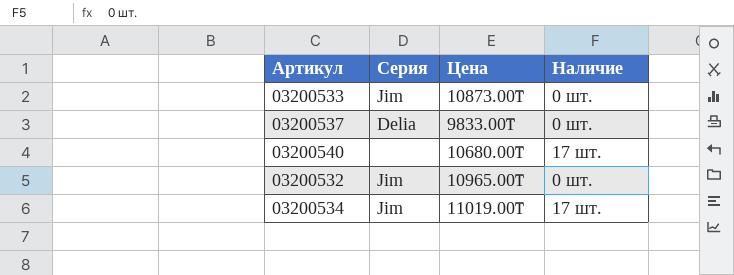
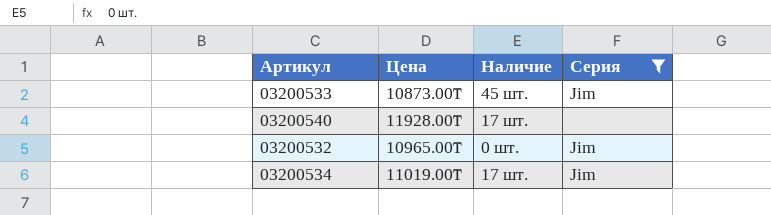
filter: none -> Серия != Delia
column Серия | position: 2 -> 4
03200533 | Наличие: 0 шт. -> 45 шт.
03200540 | Цена: 10680.00₸ -> 11928.00₸

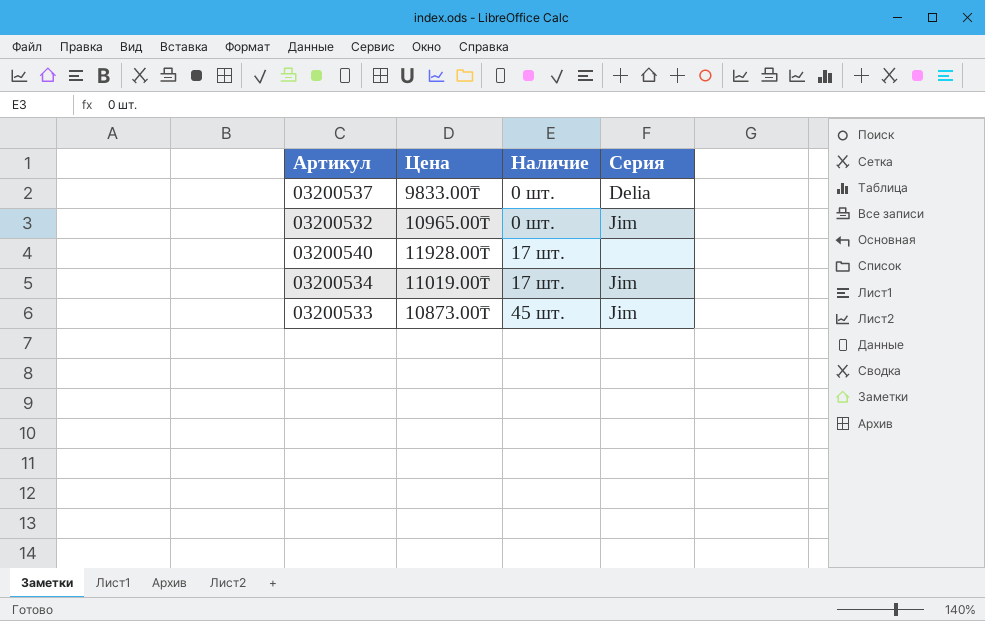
filter: Серия != Delia -> none
row order: none -> Наличие ascending

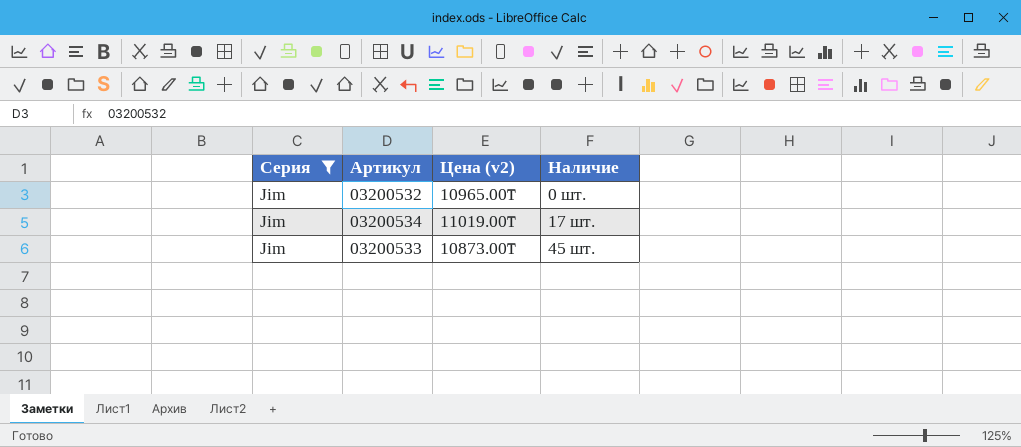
filter: none -> Серия = Jim
column Серия | position: 4 -> 1
column name: Цена -> Цена (v2)

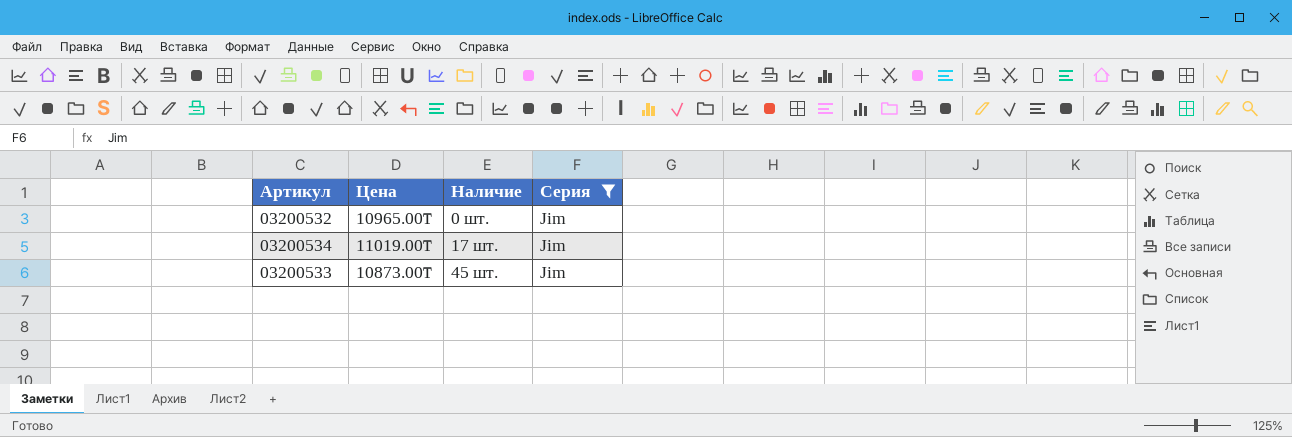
column name: Цена (v2) -> Цена
column Серия | position: 1 -> 4

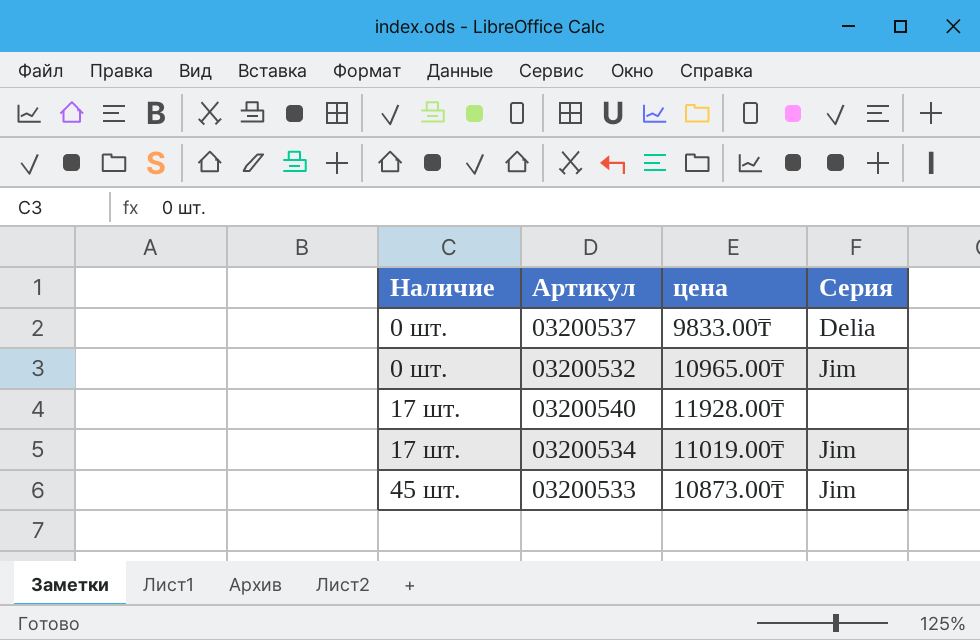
filter: Серия = Jim -> none
column Наличие | position: 3 -> 1
column name: Цена -> цена

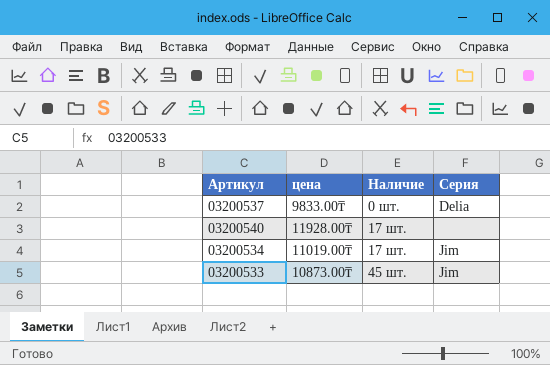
column Наличие | position: 1 -> 3
row 03200532: 0 шт. | 10965.00₸ | Jim -> none

